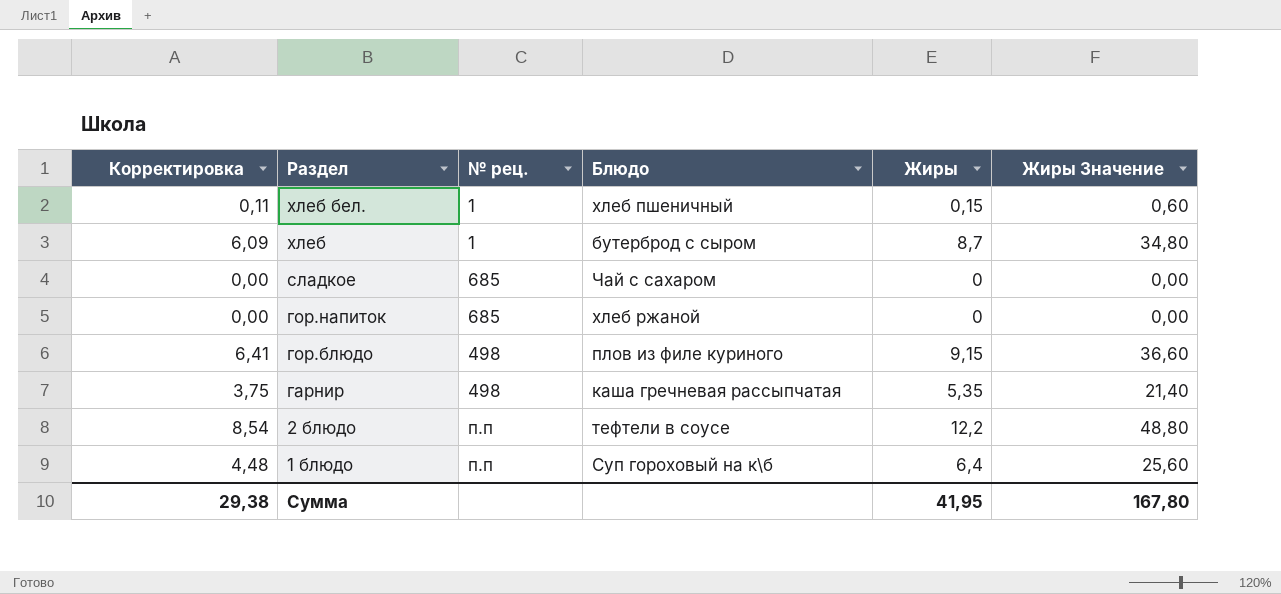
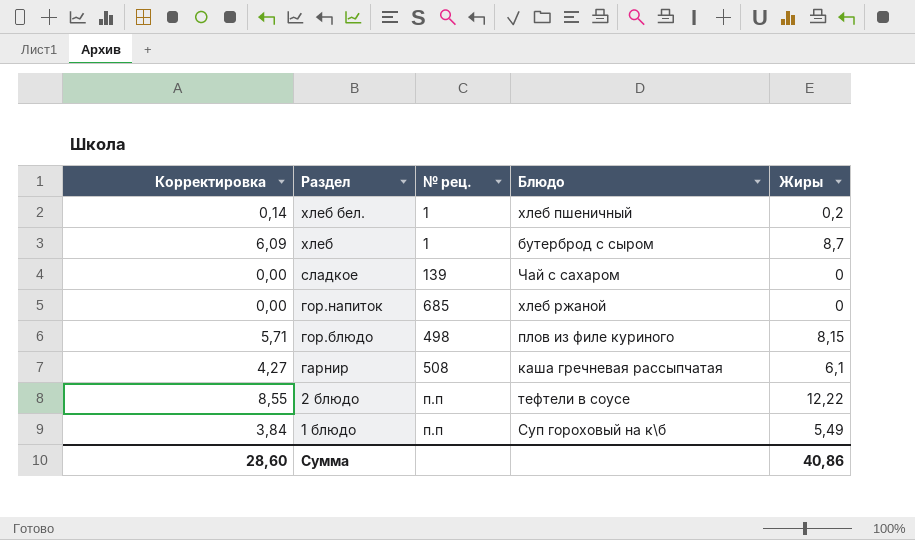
column Жиры Значение | formula: [Жиры] * 4 -> none
хлеб бел. | Корректировка: 0,11 -> 0,14
хлеб бел. | Жиры: 0,15 -> 0,2
сладкое | № рец.: 685 -> 139
гор.блюдо | Корректировка: 6,41 -> 5,71
гор.блюдо | Жиры: 9,15 -> 8,15
гарнир | Корректировка: 3,75 -> 4,27
гарнир | № рец.: 498 -> 508
гарнир | Жиры: 5,35 -> 6,1
2 блюдо | Корректировка: 8,54 -> 8,55
2 блюдо | Жиры: 12,2 -> 12,22
1 блюдо | Корректировка: 4,48 -> 3,84
1 блюдо | Жиры: 6,4 -> 5,49
Сумма | Корректировка: 29,38 -> 28,60
Сумма | Жиры: 41,95 -> 40,86

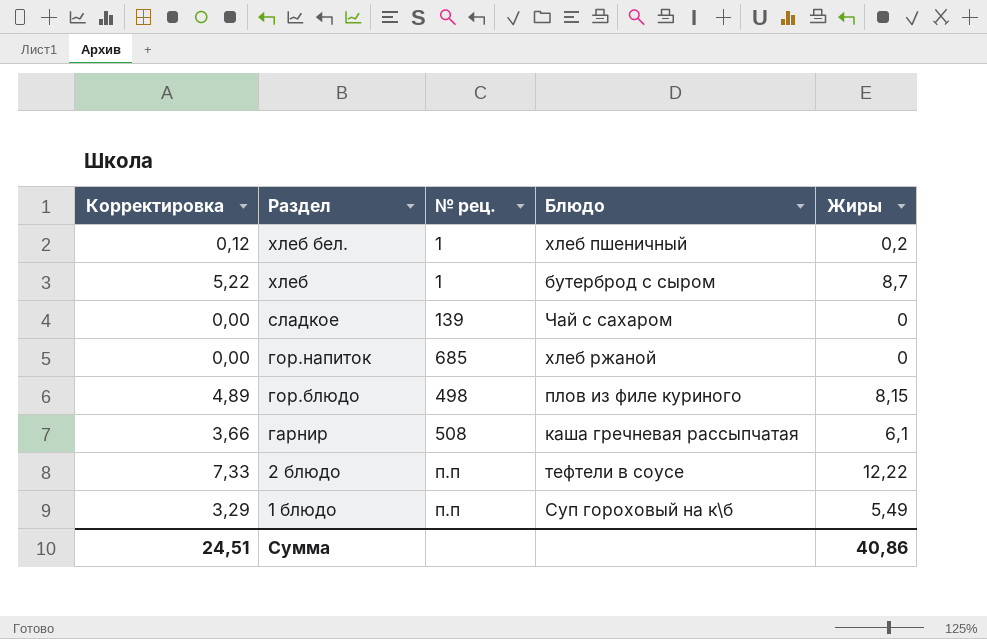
column Корректировка | formula: [Жиры] * 0,7 -> [Жиры] * 0,6
Сумма | Корректировка: 28,60 -> 24,51

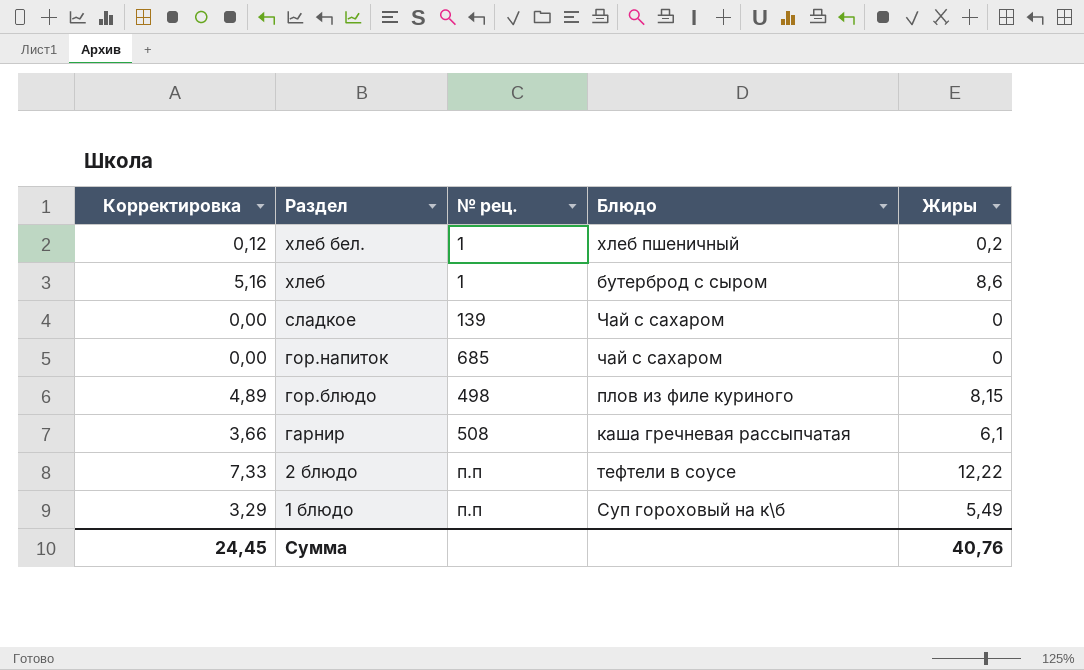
хлеб | Корректировка: 5,22 -> 5,16
хлеб | Жиры: 8,7 -> 8,6
гор.напиток | Блюдо: хлеб ржаной -> чай с сахаром
Сумма | Корректировка: 24,51 -> 24,45
Сумма | Жиры: 40,86 -> 40,76

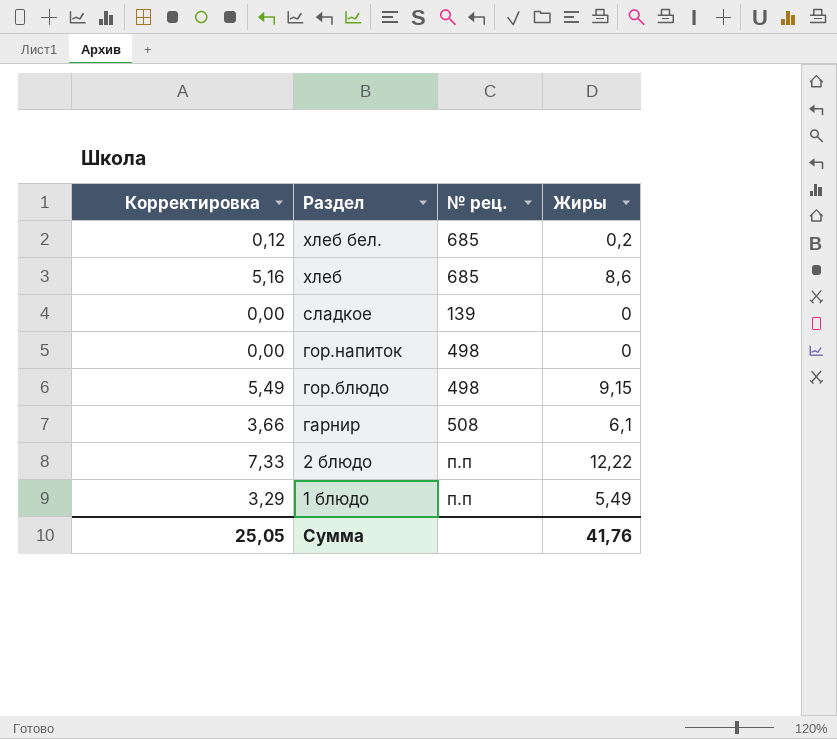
column Блюдо | position: 4 -> none
хлеб бел. | № рец.: 1 -> 685
хлеб | № рец.: 1 -> 685
гор.напиток | № рец.: 685 -> 498
гор.блюдо | Корректировка: 4,89 -> 5,49
гор.блюдо | Жиры: 8,15 -> 9,15
Сумма | Корректировка: 24,45 -> 25,05
Сумма | Жиры: 40,76 -> 41,76

